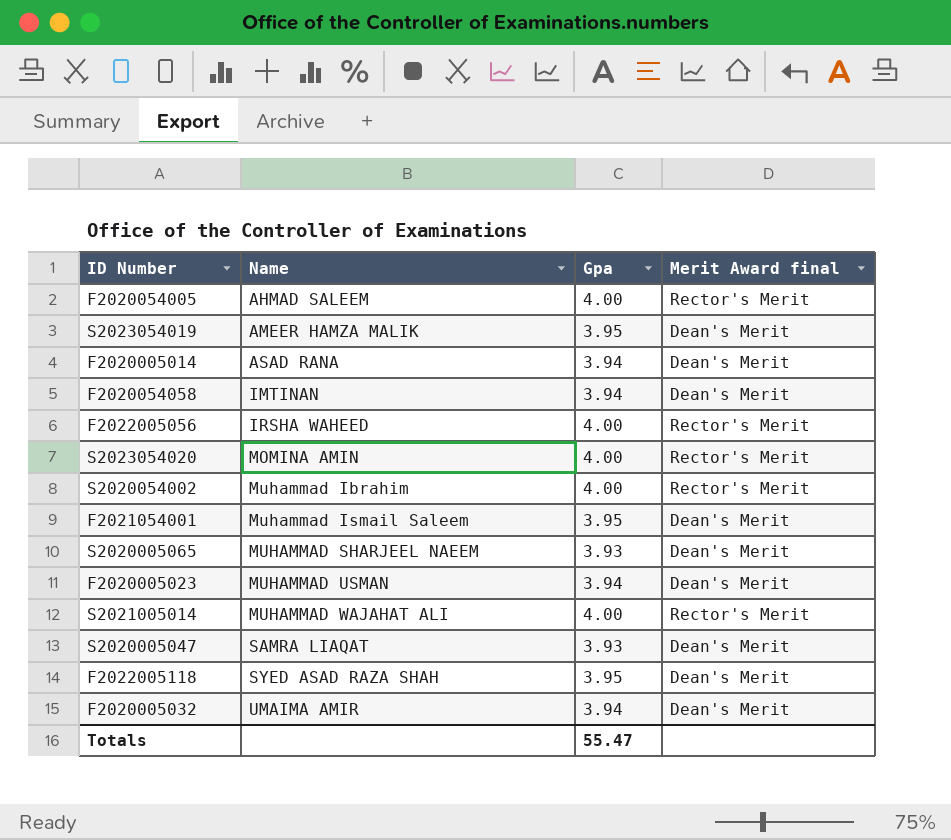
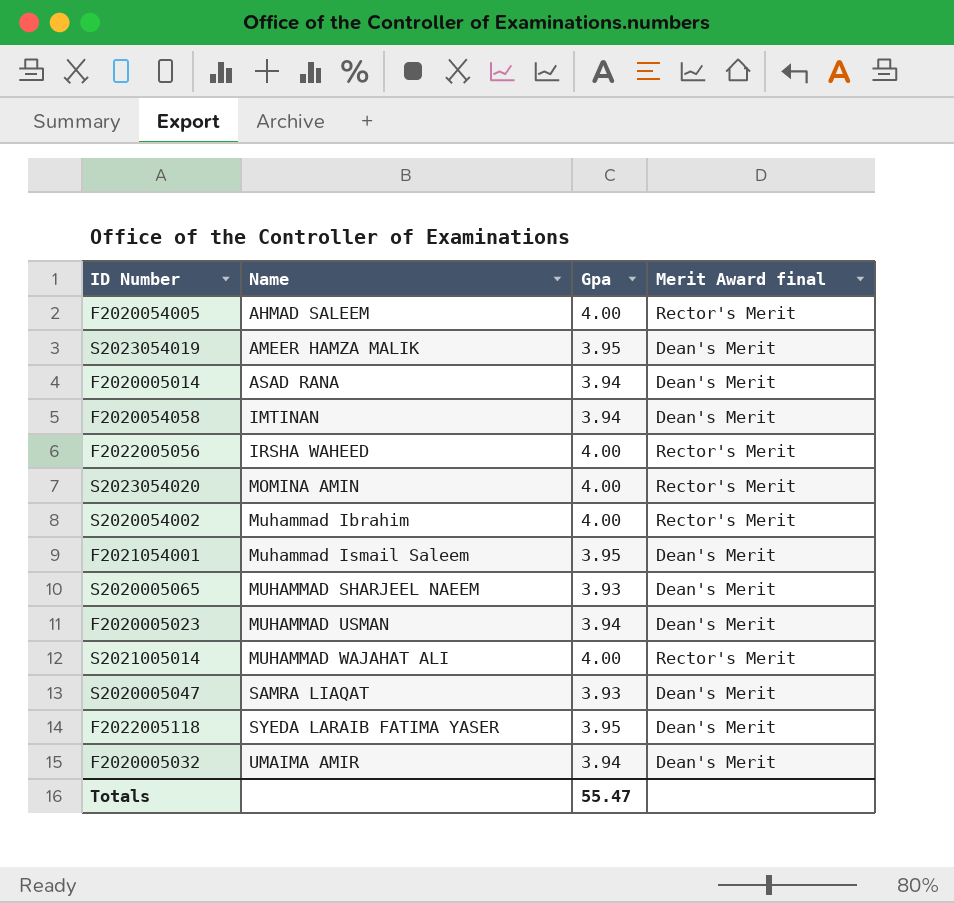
F2022005118 | Name: SYED ASAD RAZA SHAH -> SYEDA LARAIB FATIMA YASER

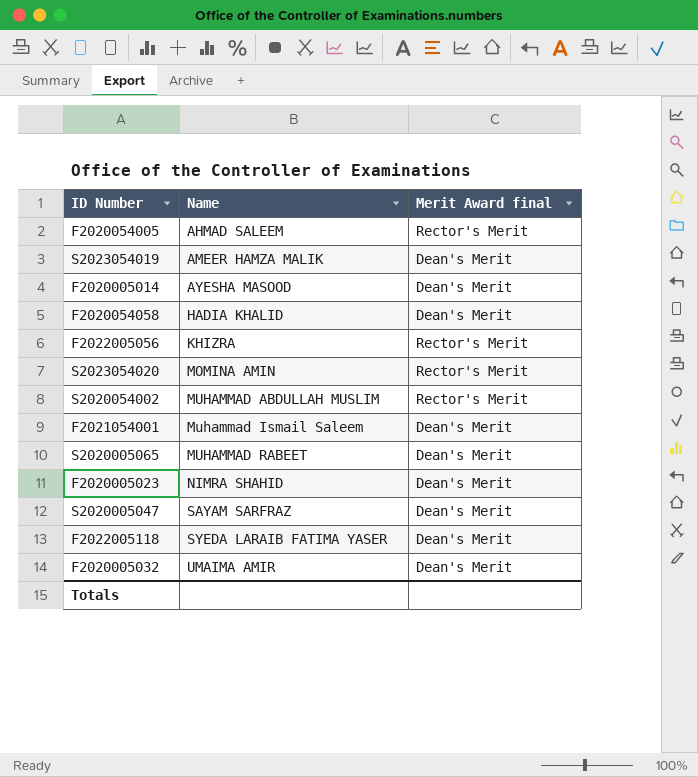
column Gpa | position: 3 -> none
row S2021005014: MUHAMMAD WAJAHAT ALI | 4.00 | Rector's Merit -> none
F2020005014 | Name: ASAD RANA -> AYESHA MASOOD
F2020054058 | Name: IMTINAN -> HADIA KHALID
F2022005056 | Name: IRSHA WAHEED -> KHIZRA
S2020054002 | Name: Muhammad Ibrahim -> MUHAMMAD ABDULLAH MUSLIM
S2020005065 | Name: MUHAMMAD SHARJEEL NAEEM -> MUHAMMAD RABEET
F2020005023 | Name: MUHAMMAD USMAN -> NIMRA SHAHID
S2020005047 | Name: SAMRA LIAQAT -> SAYAM SARFRAZ

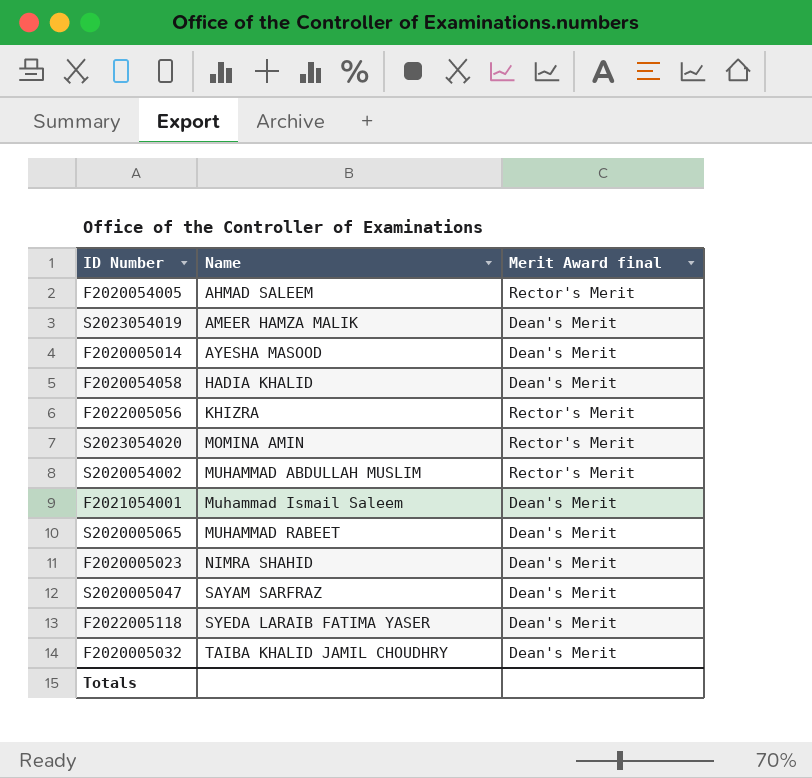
F2020005032 | Name: UMAIMA AMIR -> TAIBA KHALID JAMIL CHOUDHRY

